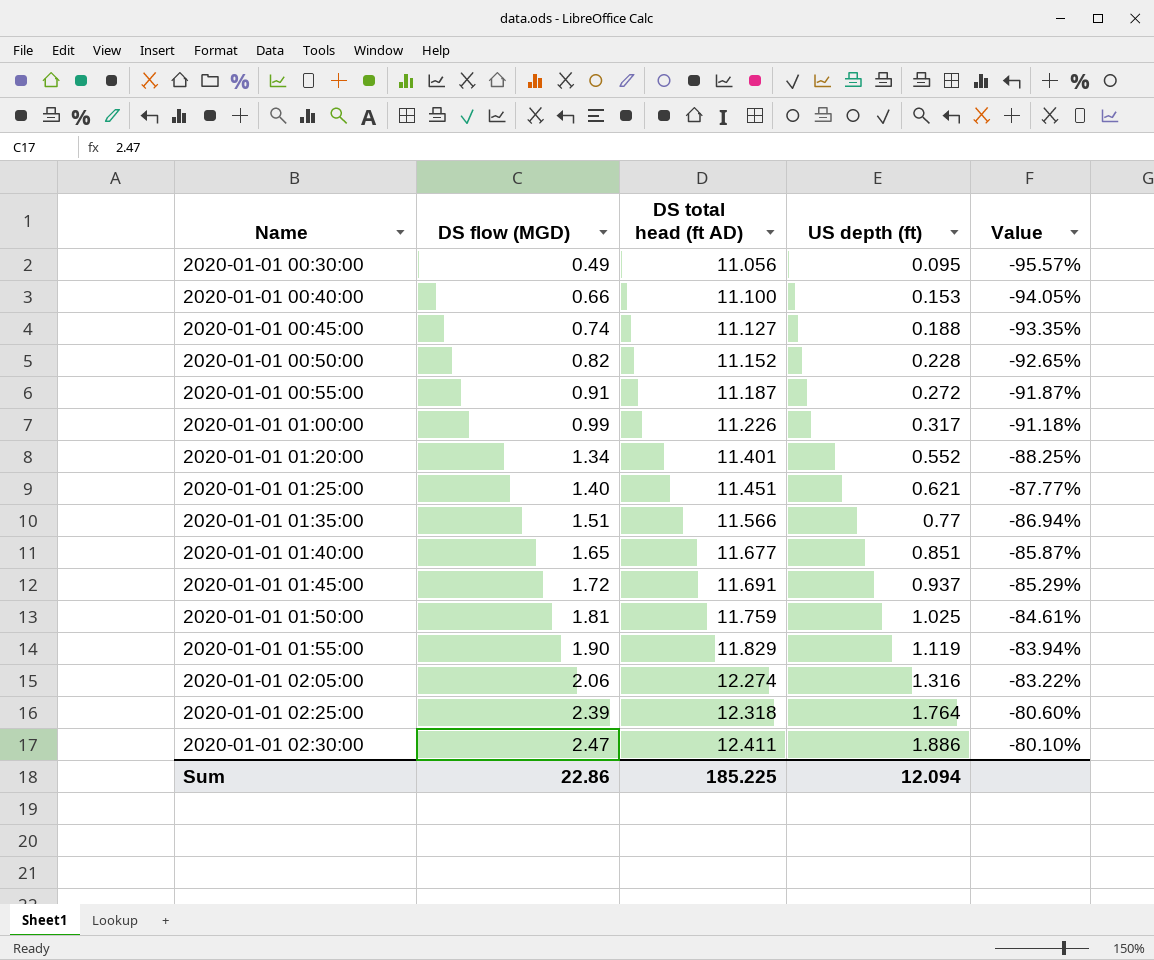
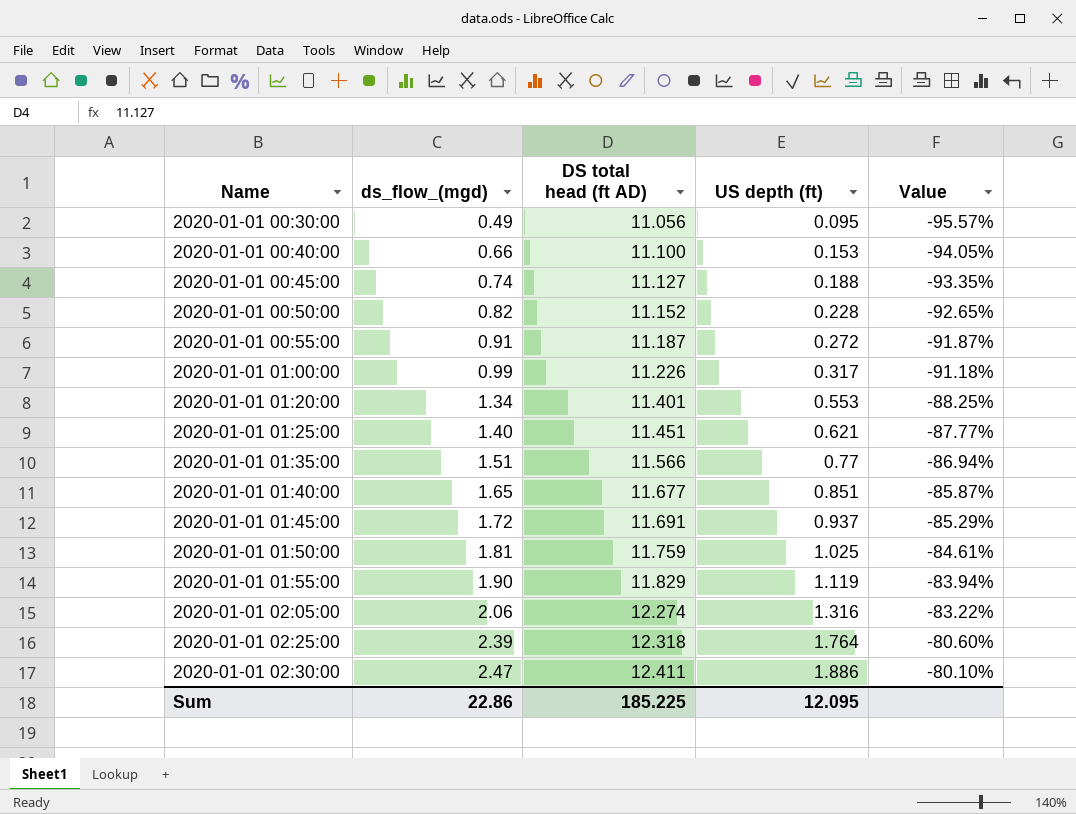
column name: DS flow (MGD) -> ds_flow_(mgd)
2020-01-01 01:20:00 | US depth (ft): 0.552 -> 0.553
Sum | US depth (ft): 12.094 -> 12.095

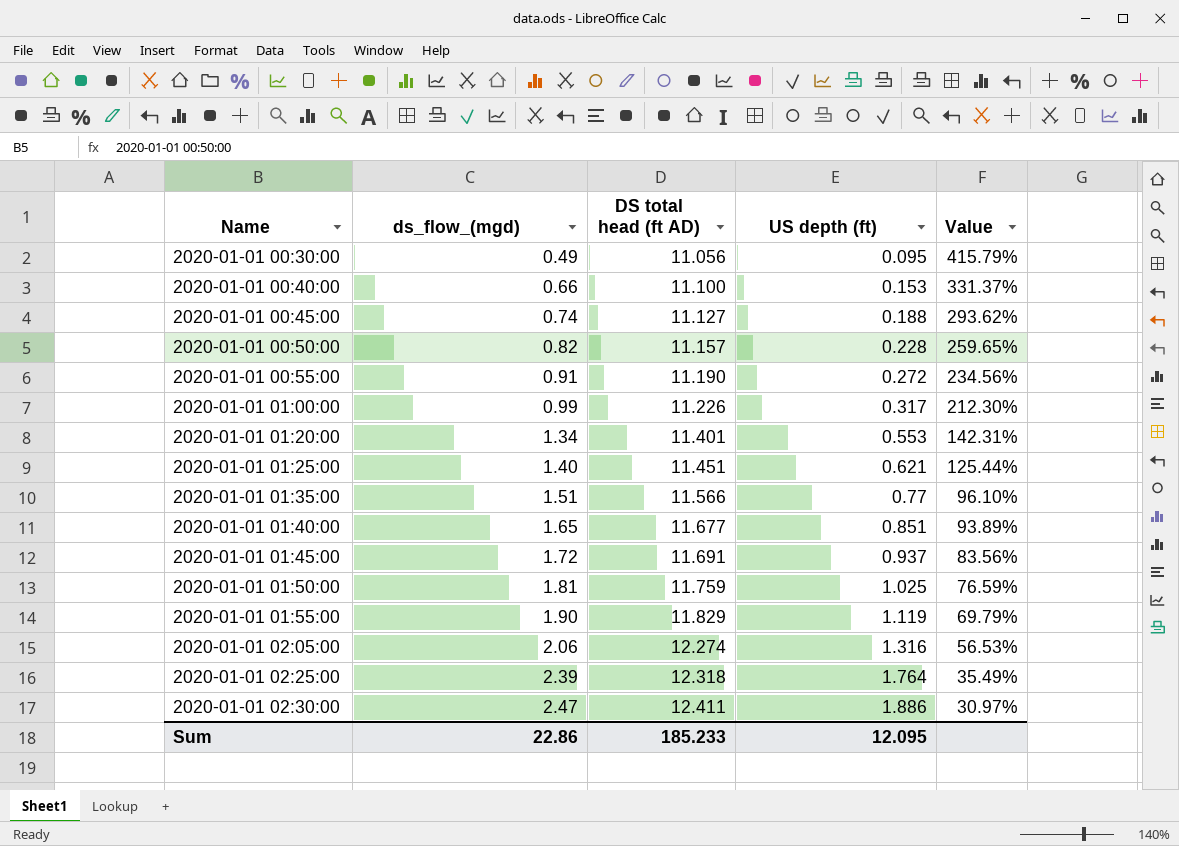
column Value | formula: ([ds_flow_(mgd)] - [DS total head (ft AD)]) / [DS total head (ft AD)] -> ([ds_flow_(mgd)] - [US depth (ft)]) / [US depth (ft)]
2020-01-01 00:50:00 | DS total head (ft AD): 11.152 -> 11.157
2020-01-01 00:55:00 | DS total head (ft AD): 11.187 -> 11.190
Sum | DS total head (ft AD): 185.225 -> 185.233

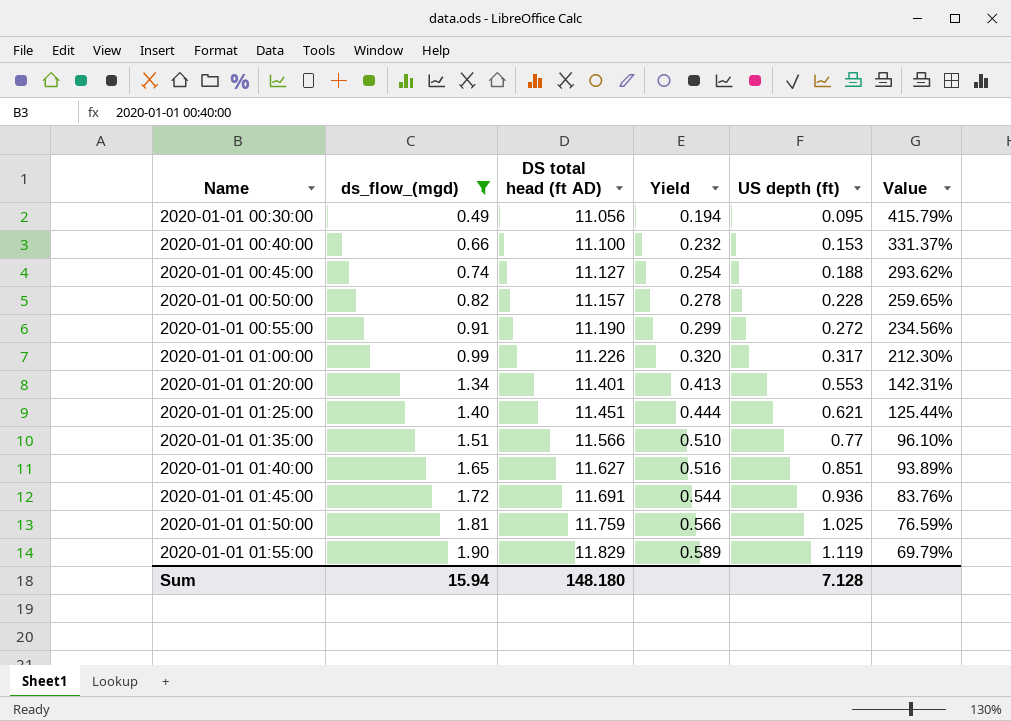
filter: none -> ds_flow_(mgd) <= 1.90
column Yield | formula: none -> [US depth (ft)] / [ds_flow_(mgd)]
2020-01-01 01:40:00 | DS total head (ft AD): 11.677 -> 11.627
2020-01-01 01:45:00 | US depth (ft): 0.937 -> 0.936
2020-01-01 01:45:00 | Value: 83.56% -> 83.76%
Sum | ds_flow_(mgd): 22.86 -> 15.94
Sum | DS total head (ft AD): 185.233 -> 148.180
Sum | US depth (ft): 12.095 -> 7.128

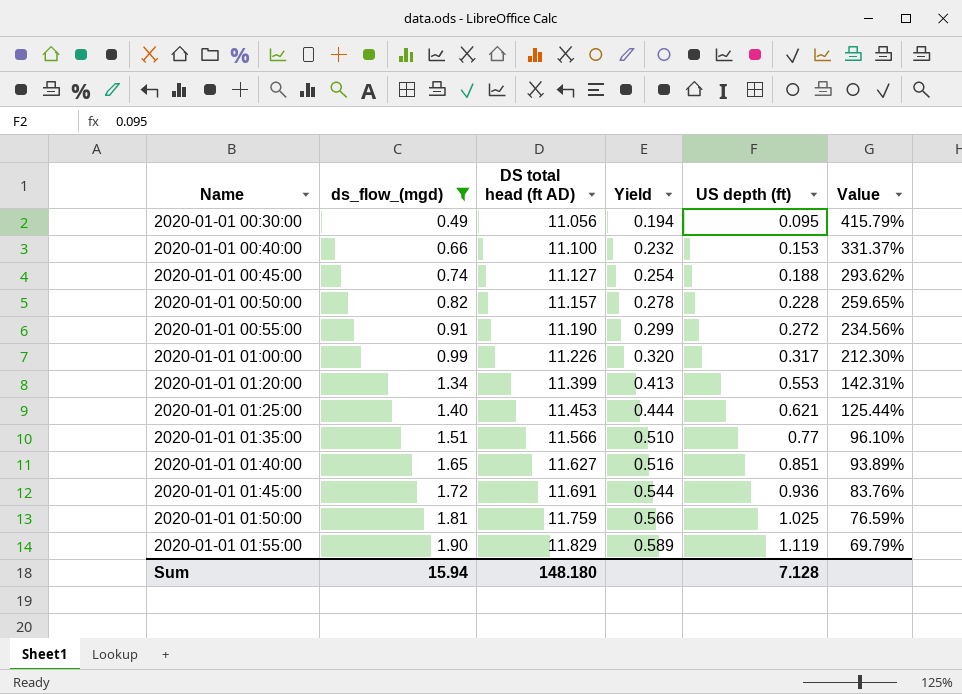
2020-01-01 01:20:00 | DS total head (ft AD): 11.401 -> 11.399
2020-01-01 01:25:00 | DS total head (ft AD): 11.451 -> 11.453

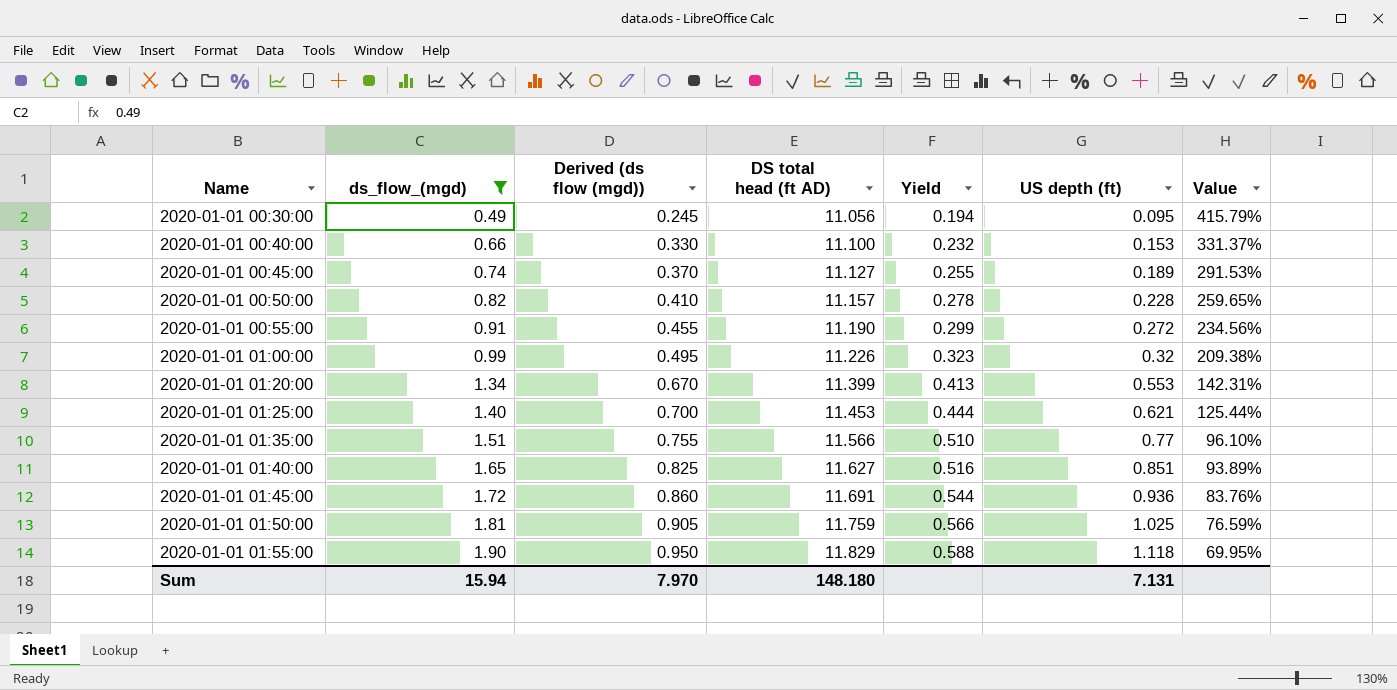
column Derived (ds flow (mgd)) | formula: none -> [ds_flow_(mgd)] * 0.5
2020-01-01 00:45:00 | Yield: 0.254 -> 0.255
2020-01-01 00:45:00 | US depth (ft): 0.188 -> 0.189
2020-01-01 00:45:00 | Value: 293.62% -> 291.53%
2020-01-01 01:00:00 | Yield: 0.320 -> 0.323
2020-01-01 01:00:00 | US depth (ft): 0.317 -> 0.32
2020-01-01 01:00:00 | Value: 212.30% -> 209.38%
2020-01-01 01:55:00 | Yield: 0.589 -> 0.588
2020-01-01 01:55:00 | US depth (ft): 1.119 -> 1.118
2020-01-01 01:55:00 | Value: 69.79% -> 69.95%
Sum | US depth (ft): 7.128 -> 7.131

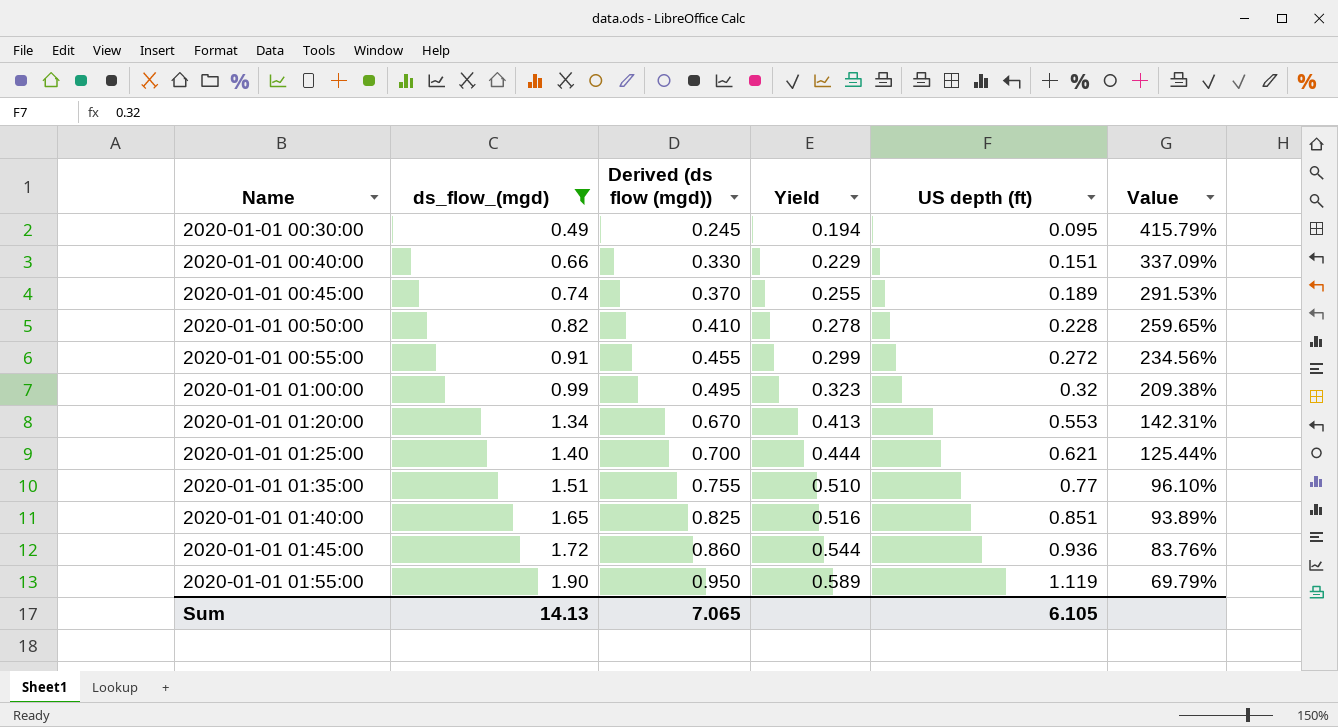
column DS total head (ft AD) | position: 4 -> none
row 2020-01-01 01:50:00: 1.81 | 0.905 | 11.759 | 0.566 | 1.025 | 76.59% -> none
2020-01-01 00:40:00 | Yield: 0.232 -> 0.229
2020-01-01 00:40:00 | US depth (ft): 0.153 -> 0.151
2020-01-01 00:40:00 | Value: 331.37% -> 337.09%
2020-01-01 01:55:00 | Yield: 0.588 -> 0.589
2020-01-01 01:55:00 | US depth (ft): 1.118 -> 1.119
2020-01-01 01:55:00 | Value: 69.95% -> 69.79%
Sum | ds_flow_(mgd): 15.94 -> 14.13
Sum | Derived (ds flow (mgd)): 7.970 -> 7.065
Sum | US depth (ft): 7.131 -> 6.105

